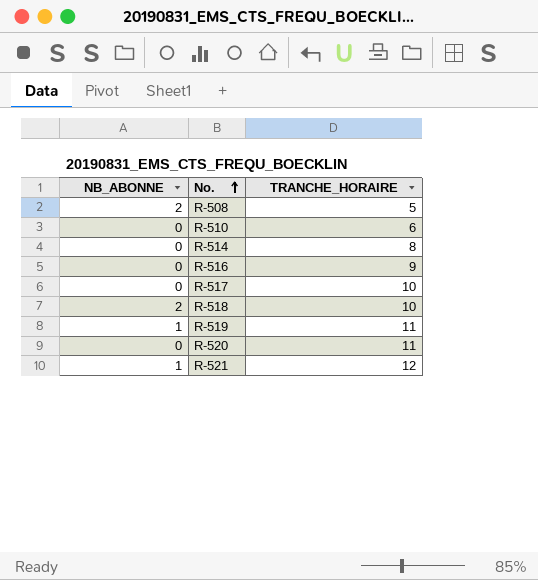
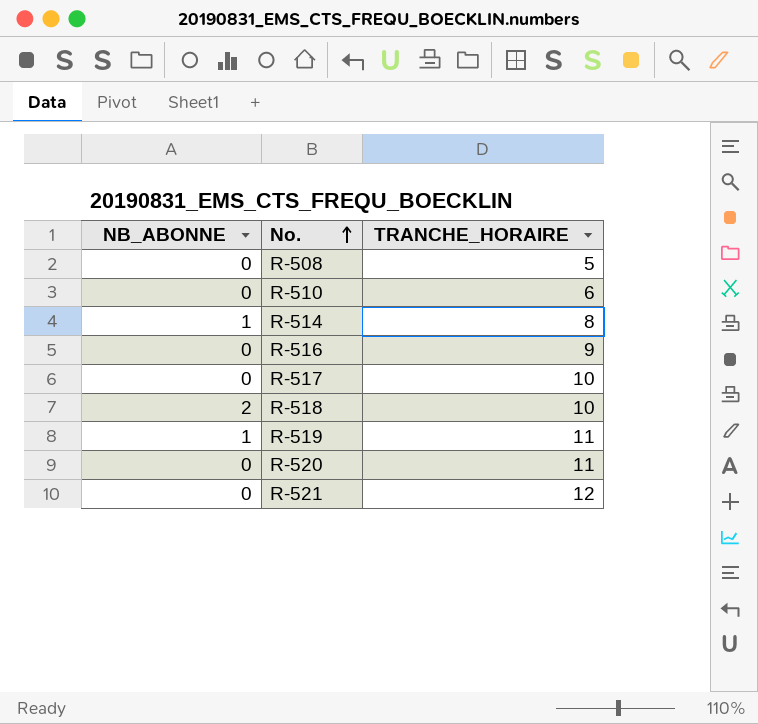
R-508 | NB_ABONNE: 2 -> 0
R-514 | NB_ABONNE: 0 -> 1
R-521 | NB_ABONNE: 1 -> 0

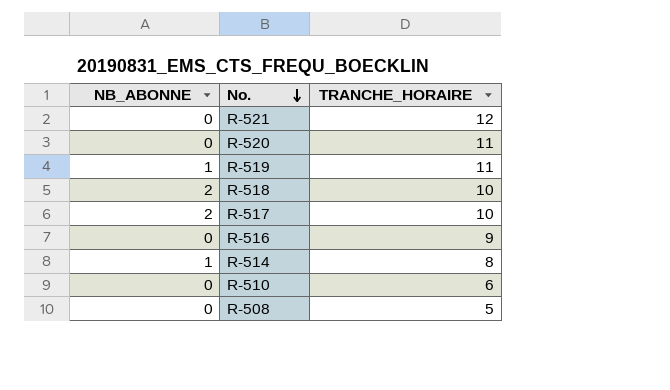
row order: No. ascending -> No. descending
R-517 | NB_ABONNE: 0 -> 2

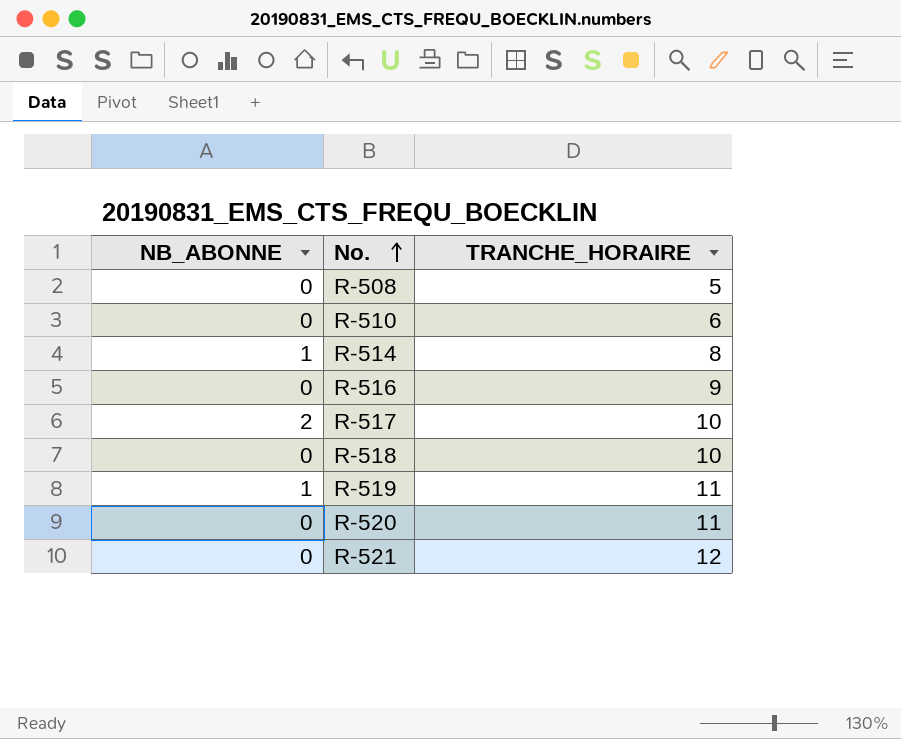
row order: No. descending -> No. ascending
R-518 | NB_ABONNE: 2 -> 0

